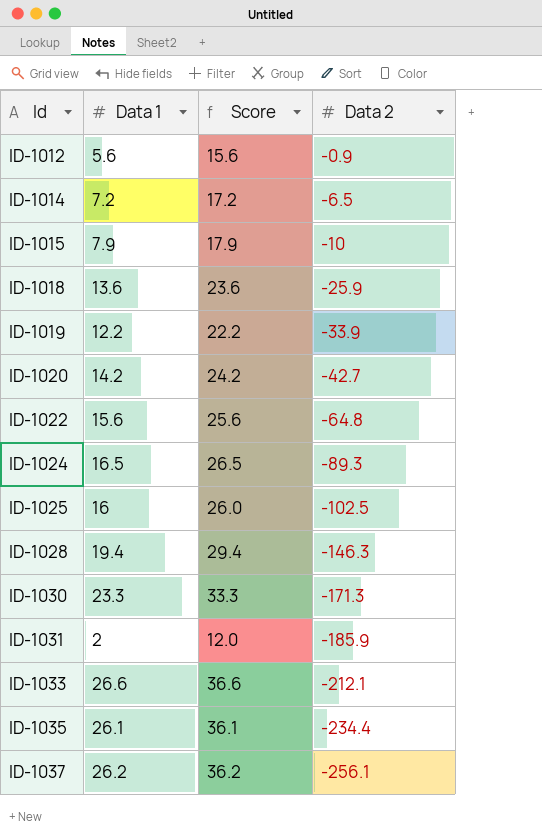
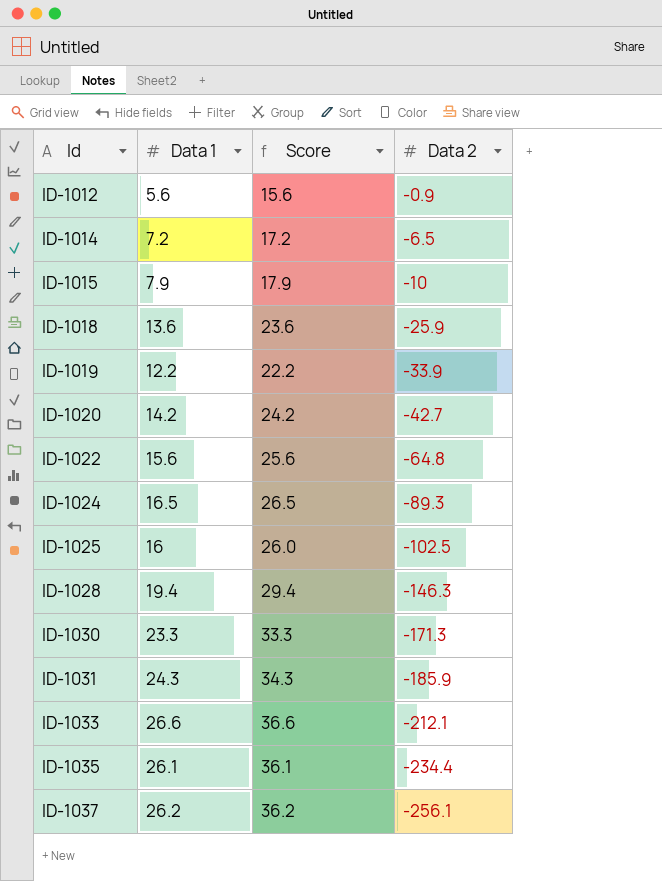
ID-1031 | Data 1: 2 -> 24.3
ID-1031 | Score: 12.0 -> 34.3

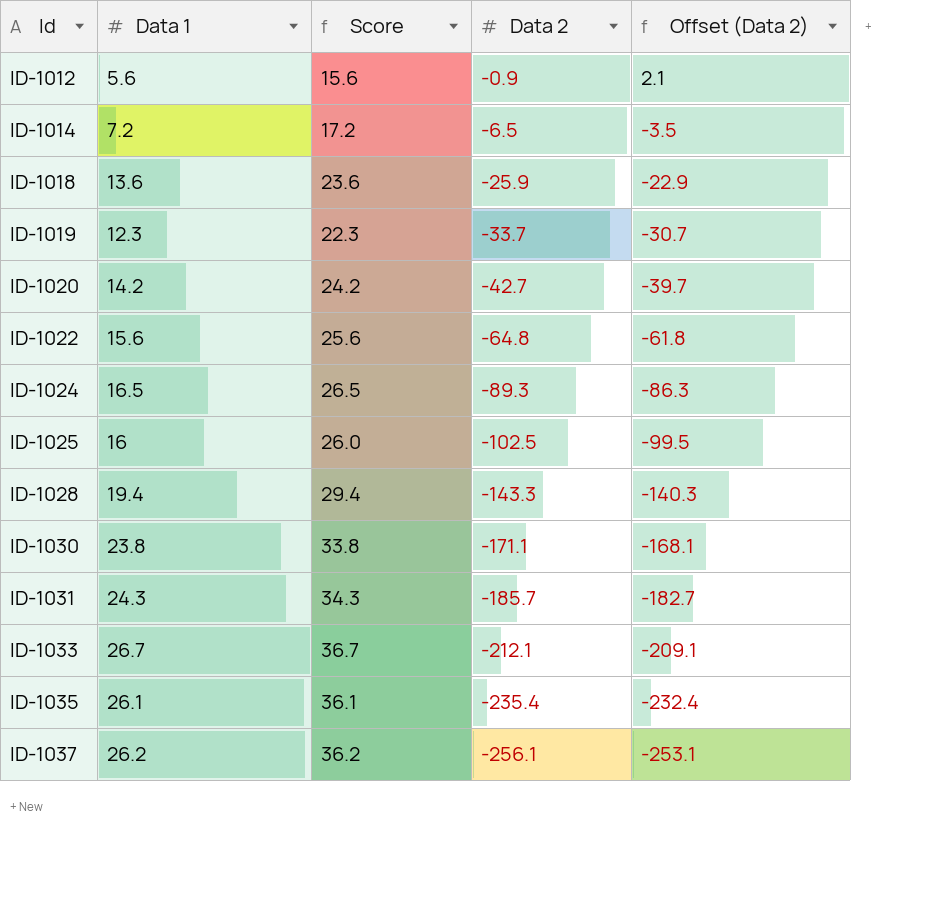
column Offset (Data 2) | formula: none -> [Data 2] + 3
row ID-1015: 7.9 | 17.9 | -10 -> none
ID-1019 | Data 1: 12.2 -> 12.3
ID-1019 | Score: 22.2 -> 22.3
ID-1019 | Data 2: -33.9 -> -33.7
ID-1028 | Data 2: -146.3 -> -143.3
ID-1030 | Data 1: 23.3 -> 23.8
ID-1030 | Score: 33.3 -> 33.8
ID-1030 | Data 2: -171.3 -> -171.1
ID-1031 | Data 2: -185.9 -> -185.7
ID-1033 | Data 1: 26.6 -> 26.7
ID-1033 | Score: 36.6 -> 36.7
ID-1035 | Data 2: -234.4 -> -235.4

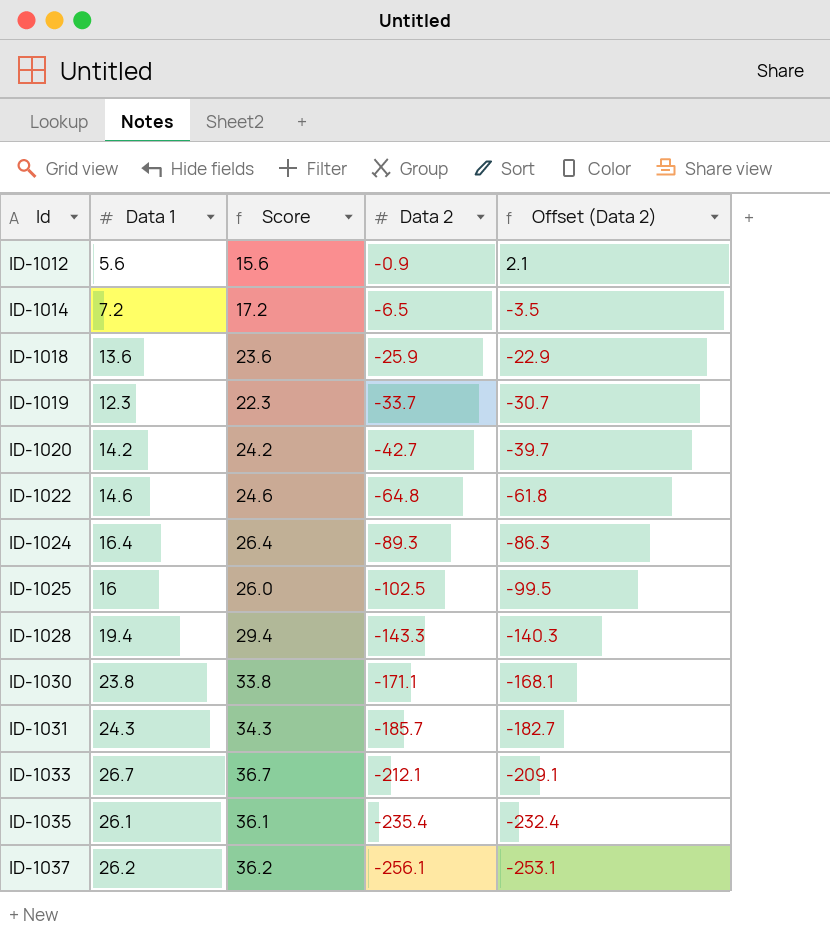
ID-1022 | Data 1: 15.6 -> 14.6
ID-1022 | Score: 25.6 -> 24.6
ID-1024 | Data 1: 16.5 -> 16.4
ID-1024 | Score: 26.5 -> 26.4

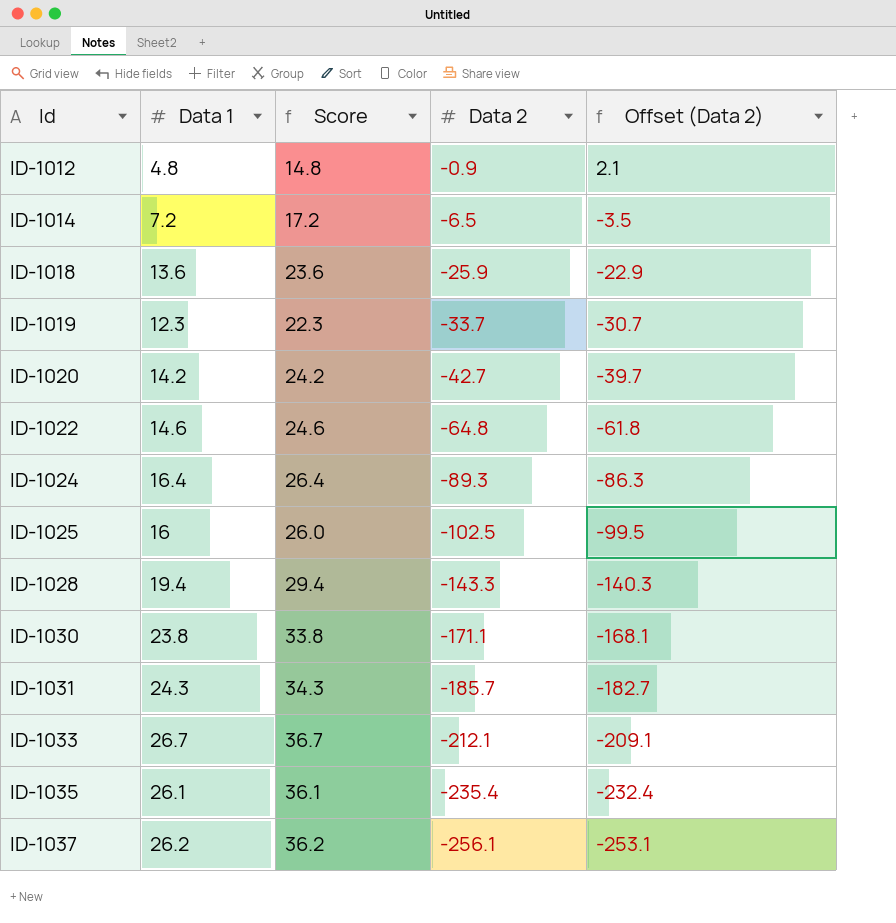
ID-1012 | Data 1: 5.6 -> 4.8
ID-1012 | Score: 15.6 -> 14.8

